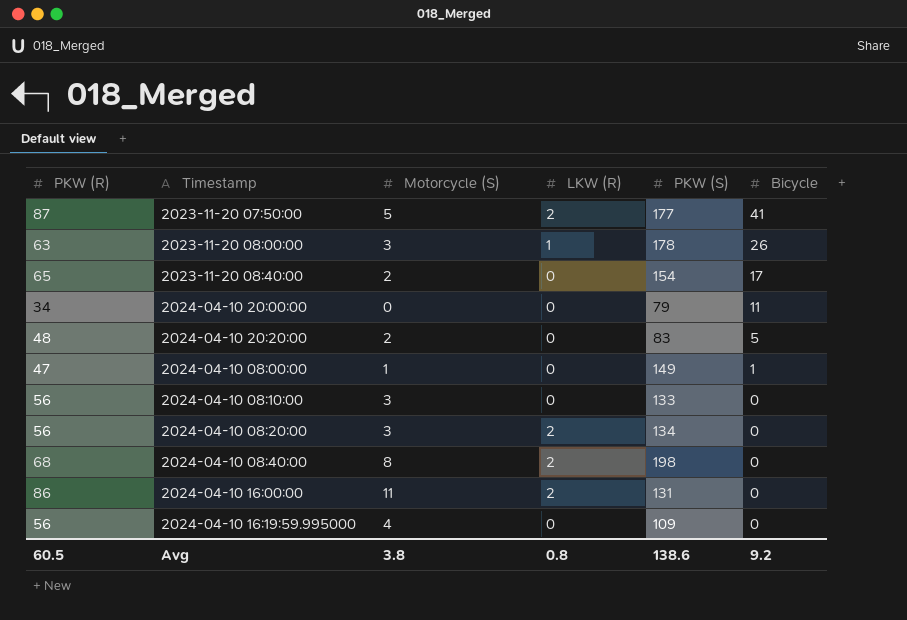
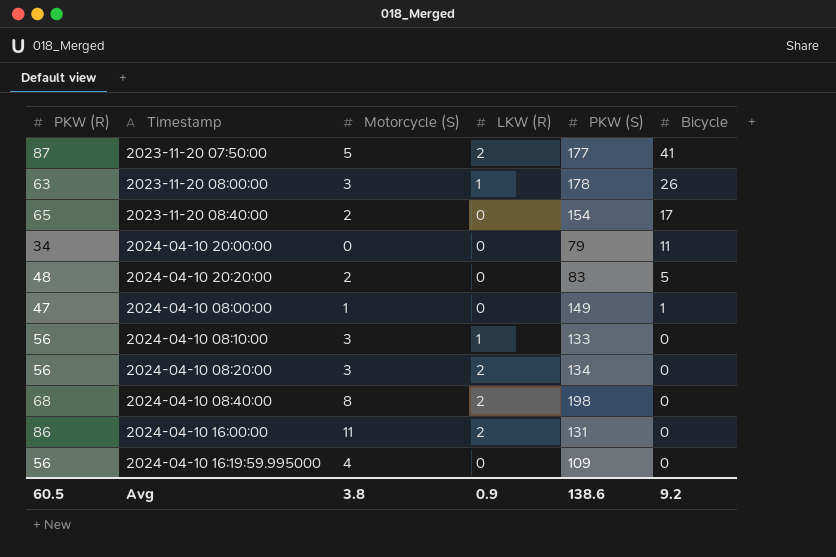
2024-04-10 08:10:00 | LKW (R): 0 -> 1
Avg | LKW (R): 0.8 -> 0.9

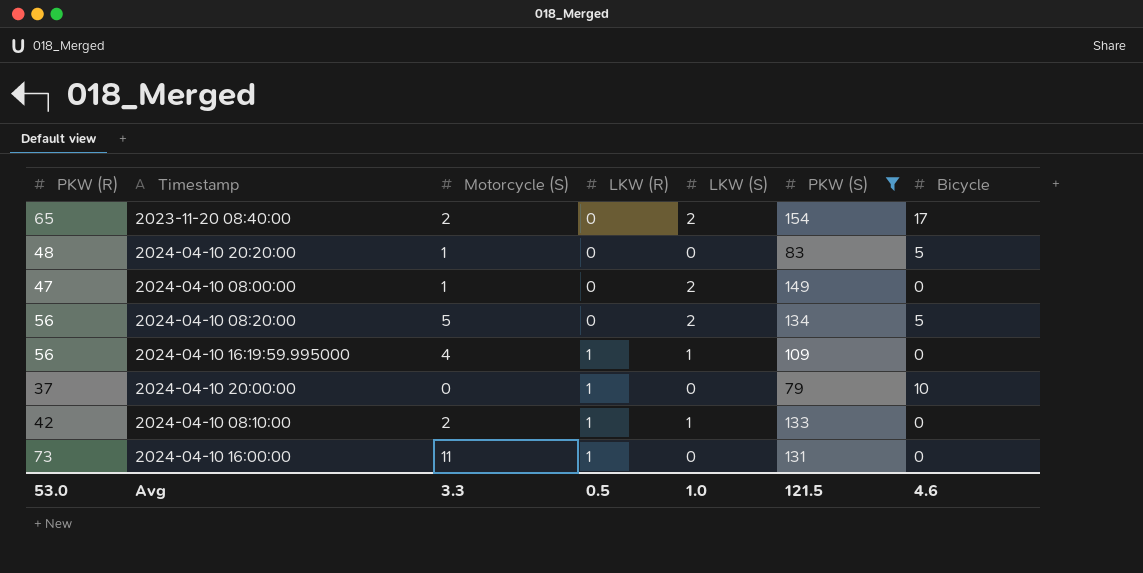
filter: none -> PKW (S) <= 154
row order: Bicycle descending -> LKW (R) ascending
column LKW (S) | position: none -> 5
2024-04-10 20:20:00 | Motorcycle (S): 2 -> 1
2024-04-10 08:00:00 | Bicycle: 1 -> 0
2024-04-10 08:20:00 | Motorcycle (S): 3 -> 5
2024-04-10 08:20:00 | LKW (R): 2 -> 0
2024-04-10 08:20:00 | Bicycle: 0 -> 5
2024-04-10 16:19:59.995000 | LKW (R): 0 -> 1
2024-04-10 20:00:00 | PKW (R): 34 -> 37
2024-04-10 20:00:00 | LKW (R): 0 -> 1
2024-04-10 20:00:00 | Bicycle: 11 -> 10
2024-04-10 08:10:00 | PKW (R): 56 -> 42
2024-04-10 08:10:00 | Motorcycle (S): 3 -> 2
2024-04-10 16:00:00 | PKW (R): 86 -> 73
2024-04-10 16:00:00 | LKW (R): 2 -> 1
Avg | PKW (R): 60.5 -> 53.0
Avg | Motorcycle (S): 3.8 -> 3.3
Avg | LKW (R): 0.9 -> 0.5
Avg | PKW (S): 138.6 -> 121.5
Avg | Bicycle: 9.2 -> 4.6

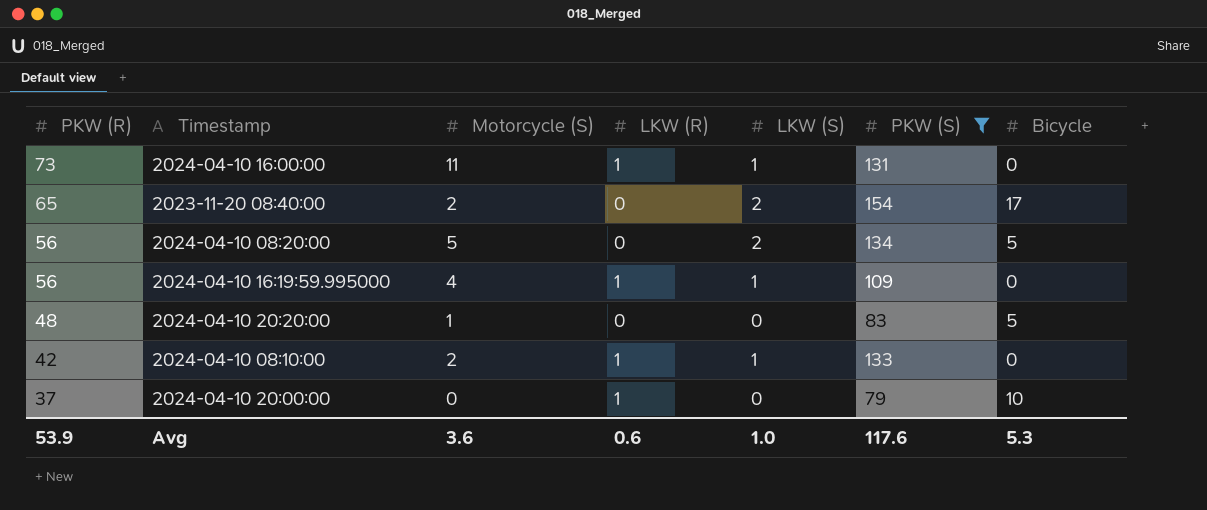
row order: LKW (R) ascending -> PKW (R) descending
row 2024-04-10 08:00:00: 47 | 1 | 0 | 2 | 149 | 0 -> none
2024-04-10 16:00:00 | LKW (S): 0 -> 1
Avg | PKW (R): 53.0 -> 53.9
Avg | Motorcycle (S): 3.3 -> 3.6
Avg | LKW (R): 0.5 -> 0.6
Avg | PKW (S): 121.5 -> 117.6
Avg | Bicycle: 4.6 -> 5.3

